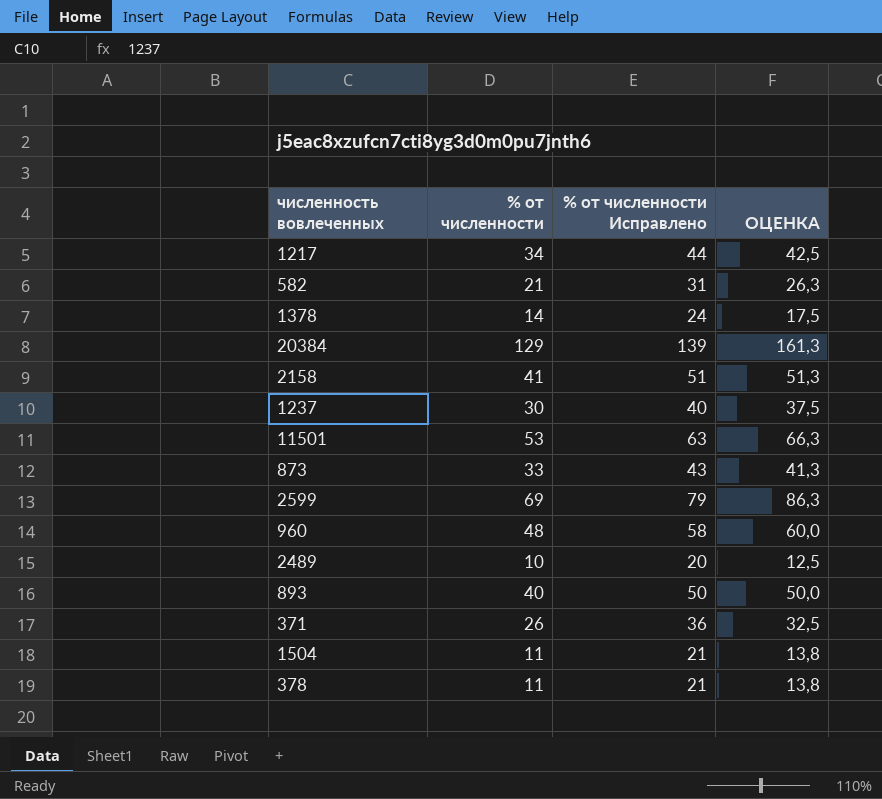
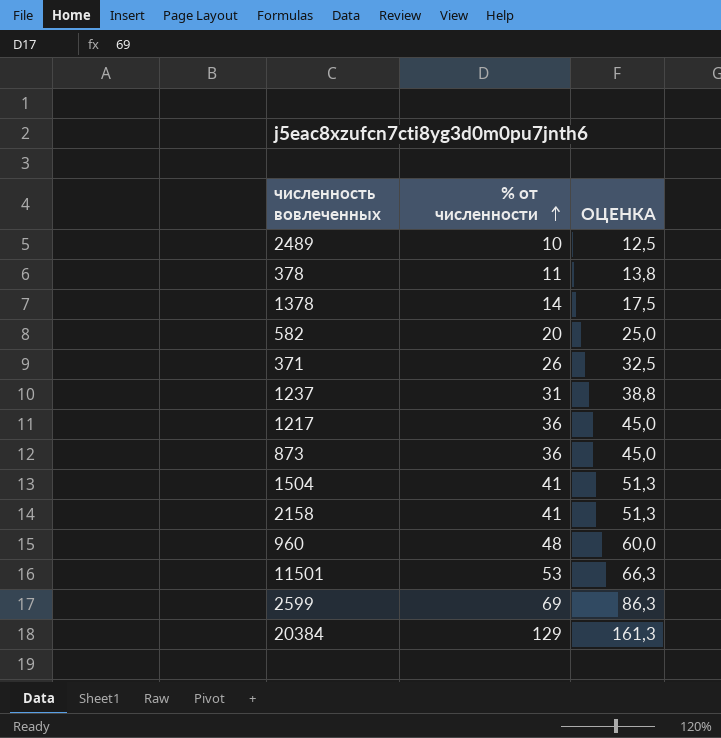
row order: none -> % от численности ascending
column % от численности Исправлено | formula: [% от численности] + 10 -> none
row 893: 40 | 50 | 50,0 -> none
582 | % от численности: 21 -> 20
582 | ОЦЕНКА: 26,3 -> 25,0
1237 | % от численности: 30 -> 31
1237 | ОЦЕНКА: 37,5 -> 38,8
1217 | % от численности: 34 -> 36
1217 | ОЦЕНКА: 42,5 -> 45,0
873 | % от численности: 33 -> 36
873 | ОЦЕНКА: 41,3 -> 45,0
1504 | % от численности: 11 -> 41
1504 | ОЦЕНКА: 13,8 -> 51,3

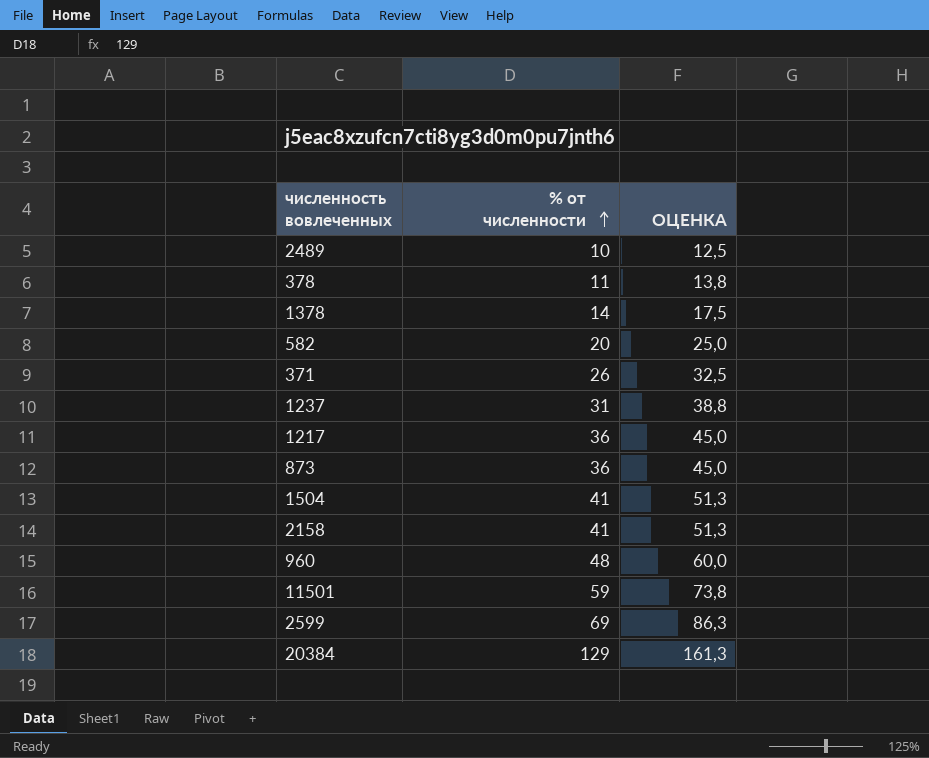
11501 | % от численности: 53 -> 59
11501 | ОЦЕНКА: 66,3 -> 73,8

